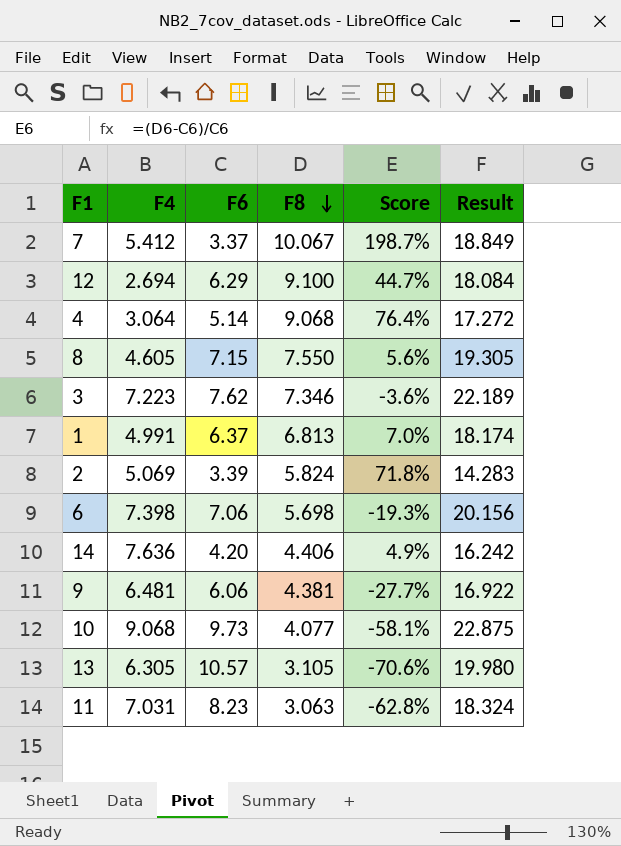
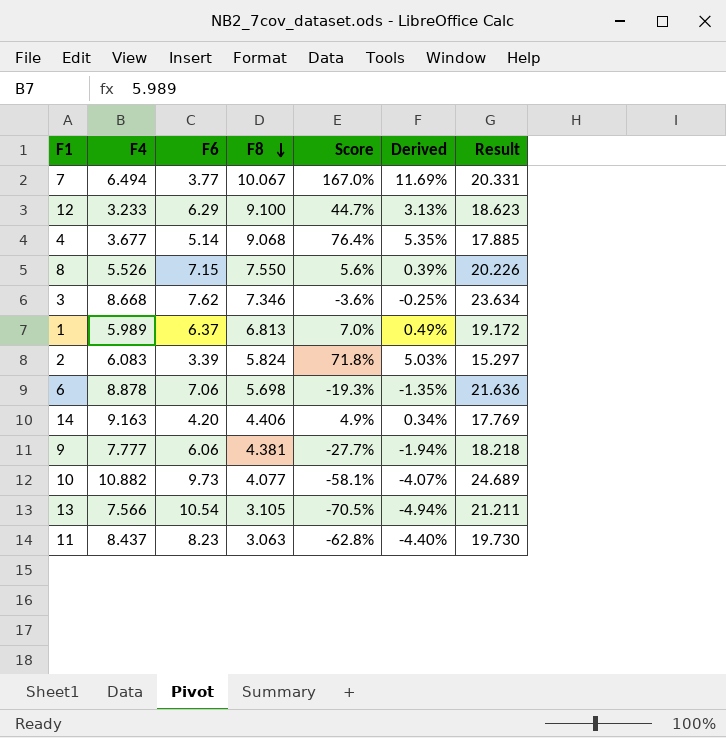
column Derived | formula: none -> [Score] * 0.07
7 | F4: 5.412 -> 6.494
7 | F6: 3.37 -> 3.77
7 | Score: 198.7% -> 167.0%
7 | Result: 18.849 -> 20.331
12 | F4: 2.694 -> 3.233
12 | Result: 18.084 -> 18.623
4 | F4: 3.064 -> 3.677
4 | Result: 17.272 -> 17.885
8 | F4: 4.605 -> 5.526
8 | Result: 19.305 -> 20.226
3 | F4: 7.223 -> 8.668
3 | Result: 22.189 -> 23.634
1 | F4: 4.991 -> 5.989
1 | Result: 18.174 -> 19.172
2 | F4: 5.069 -> 6.083
2 | Result: 14.283 -> 15.297
6 | F4: 7.398 -> 8.878
6 | Result: 20.156 -> 21.636
14 | F4: 7.636 -> 9.163
14 | Result: 16.242 -> 17.769
9 | F4: 6.481 -> 7.777
9 | Result: 16.922 -> 18.218
10 | F4: 9.068 -> 10.882
10 | Result: 22.875 -> 24.689
13 | F4: 6.305 -> 7.566
13 | F6: 10.57 -> 10.54
13 | Score: -70.6% -> -70.5%
13 | Result: 19.980 -> 21.211
11 | F4: 7.031 -> 8.437
11 | Result: 18.324 -> 19.730

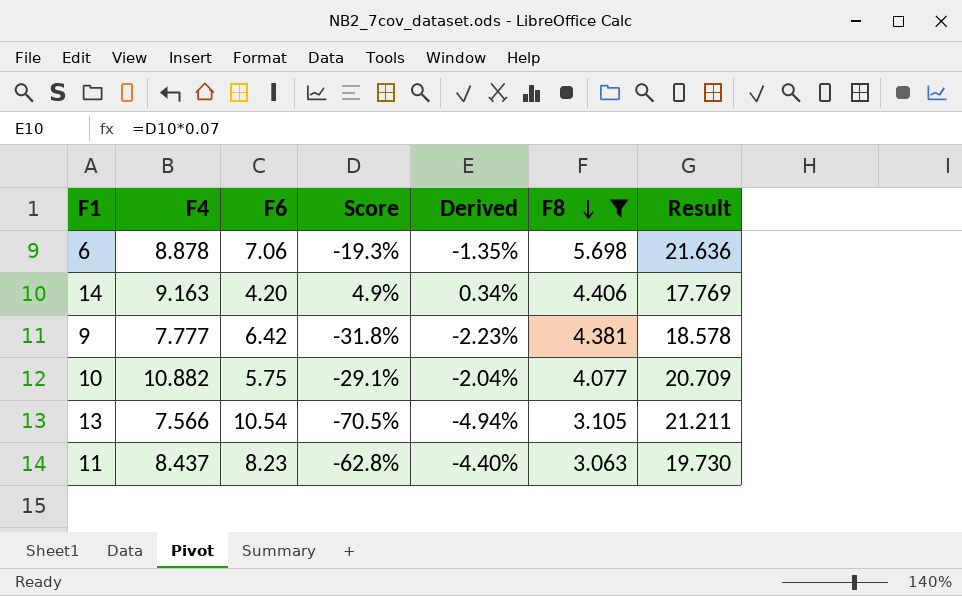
filter: none -> F8 <= 5.698
column F8 | position: 4 -> 6
9 | F6: 6.06 -> 6.42
9 | Score: -27.7% -> -31.8%
9 | Derived: -1.94% -> -2.23%
9 | Result: 18.218 -> 18.578
10 | F6: 9.73 -> 5.75
10 | Score: -58.1% -> -29.1%
10 | Derived: -4.07% -> -2.04%
10 | Result: 24.689 -> 20.709

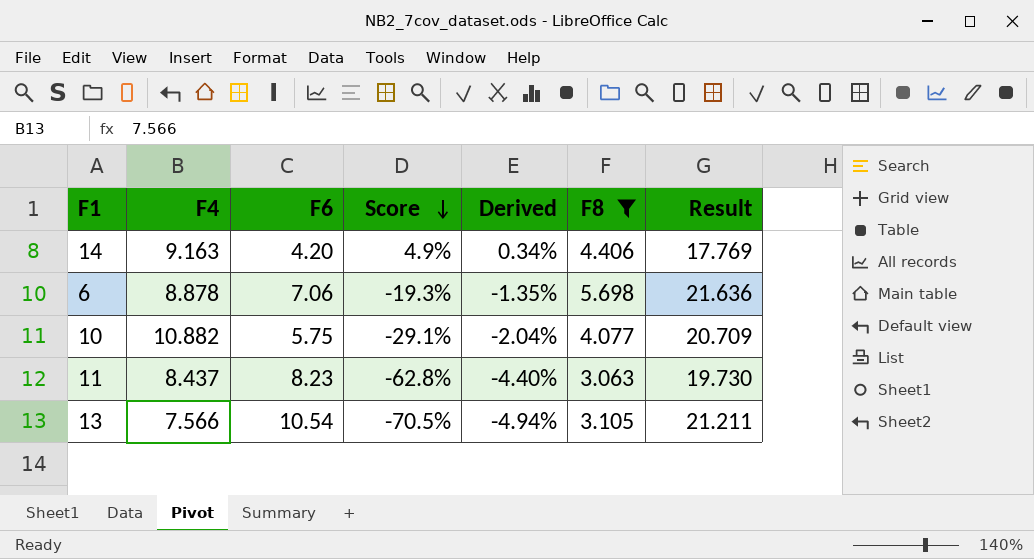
row order: F8 descending -> Score descending
row 9: 7.777 | 6.42 | -31.8% | -2.23% | 4.381 | 18.578 -> none

